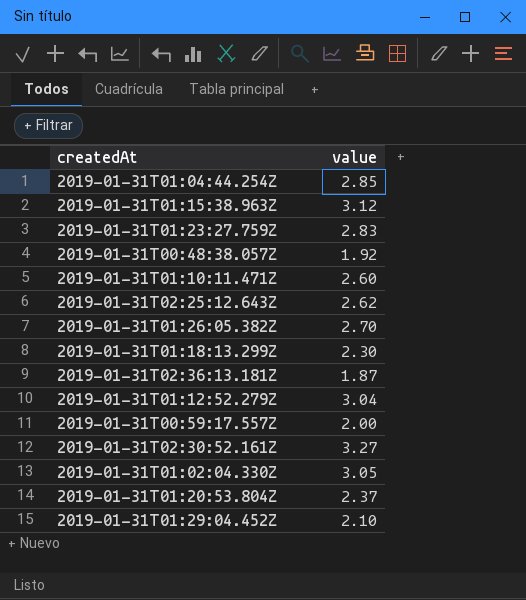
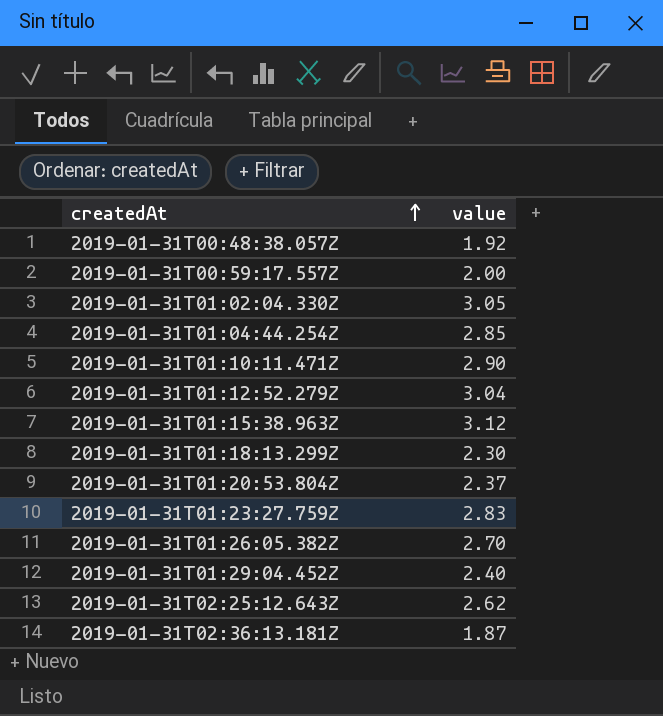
row order: none -> createdAt ascending
row 2019-01-31T02:30:52.161Z: 3.27 -> none
2019-01-31T01:10:11.471Z | value: 2.60 -> 2.90
2019-01-31T01:29:04.452Z | value: 2.10 -> 2.40

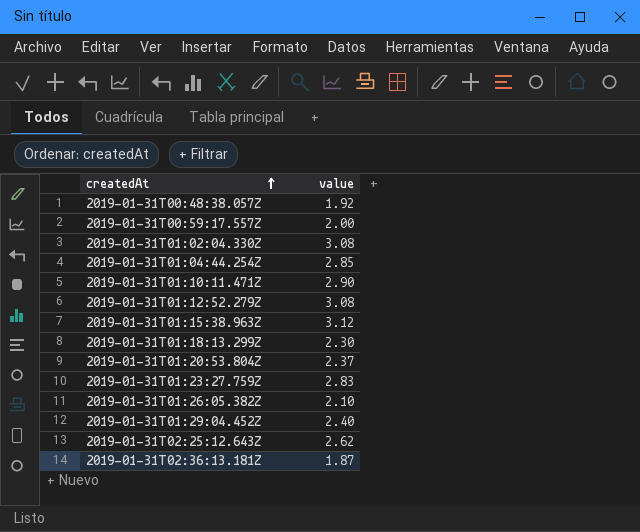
2019-01-31T01:02:04.330Z | value: 3.05 -> 3.08
2019-01-31T01:12:52.279Z | value: 3.04 -> 3.08
2019-01-31T01:26:05.382Z | value: 2.70 -> 2.10

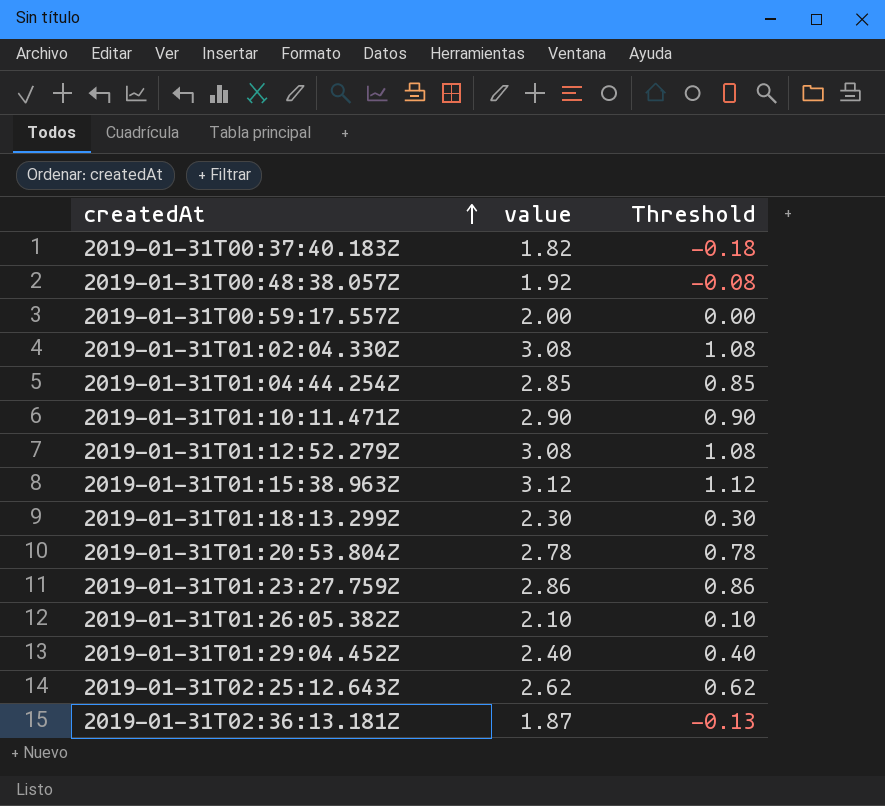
column Threshold | formula: none -> [value] - 2
row 2019-01-31T00:37:40.183Z: none -> 1.82 | -0.18
2019-01-31T01:20:53.804Z | value: 2.37 -> 2.78
2019-01-31T01:23:27.759Z | value: 2.83 -> 2.86

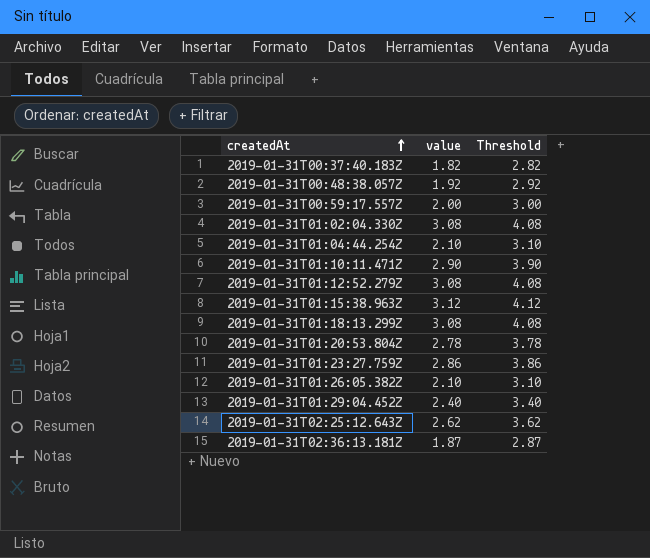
column Threshold | formula: [value] - 2 -> [value] + 1
2019-01-31T01:04:44.254Z | value: 2.85 -> 2.10
2019-01-31T01:18:13.299Z | value: 2.30 -> 3.08

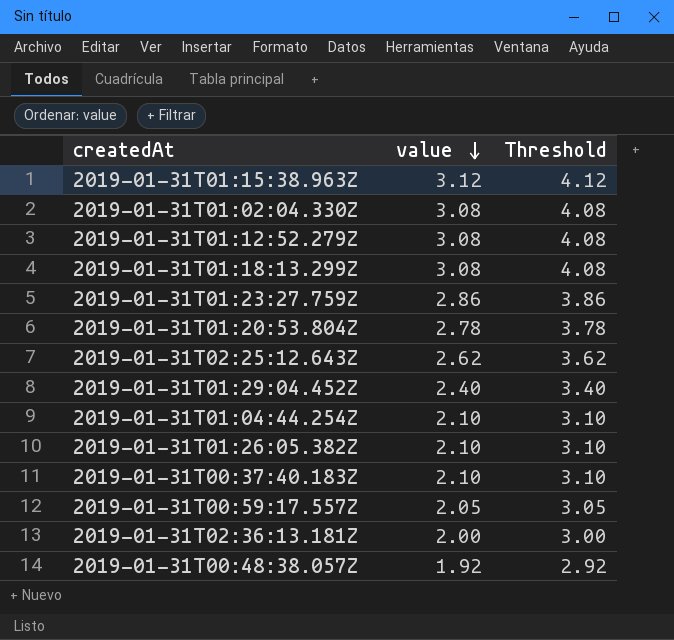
row order: createdAt ascending -> value descending
row 2019-01-31T01:10:11.471Z: 2.90 | 3.90 -> none
2019-01-31T00:37:40.183Z | value: 1.82 -> 2.10
2019-01-31T00:37:40.183Z | Threshold: 2.82 -> 3.10
2019-01-31T00:59:17.557Z | value: 2.00 -> 2.05
2019-01-31T00:59:17.557Z | Threshold: 3.00 -> 3.05
2019-01-31T02:36:13.181Z | value: 1.87 -> 2.00
2019-01-31T02:36:13.181Z | Threshold: 2.87 -> 3.00

